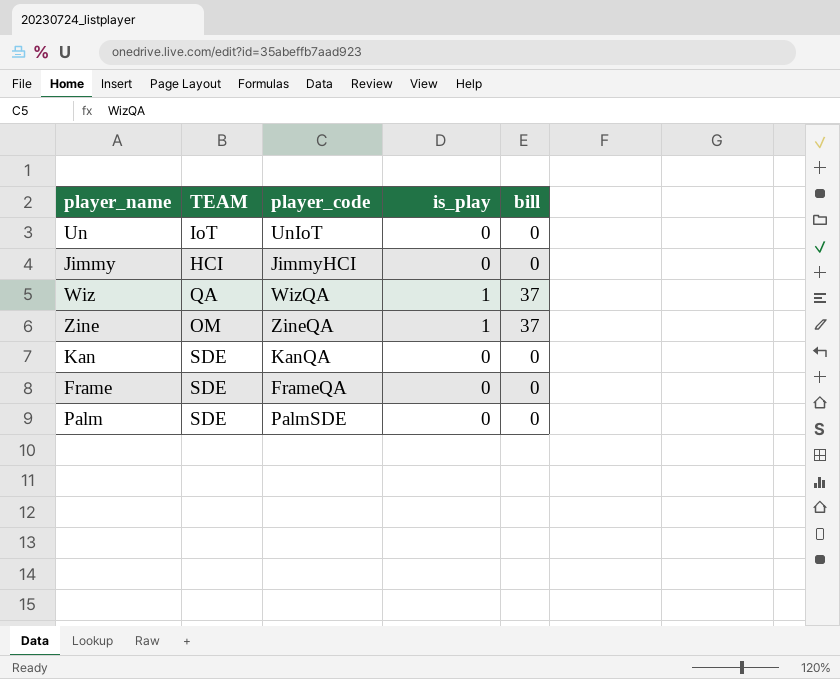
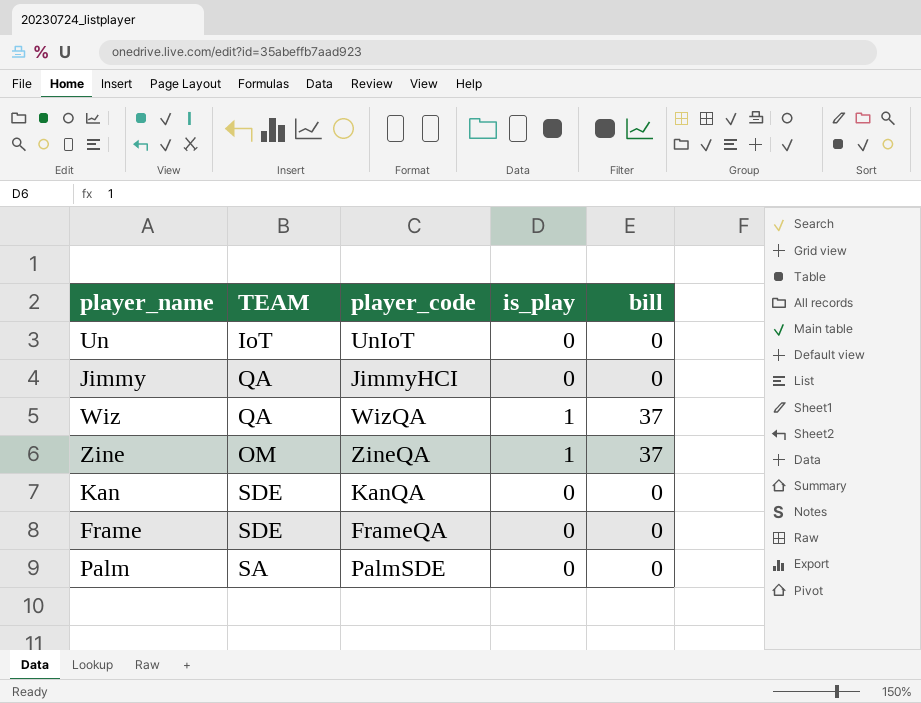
Jimmy | TEAM: HCI -> QA
Palm | TEAM: SDE -> SA

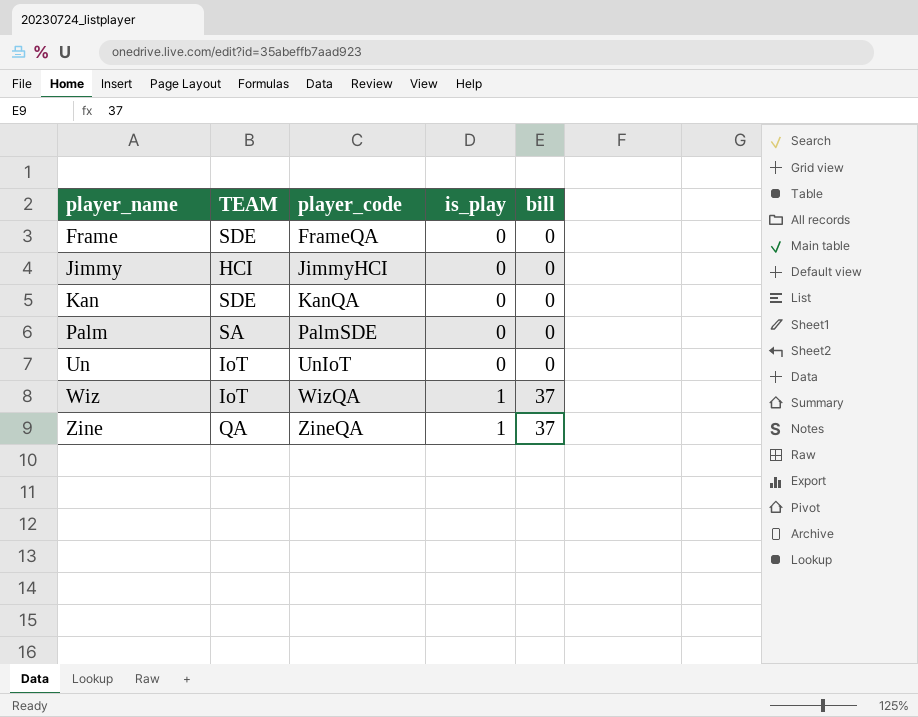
row order: none -> player_name ascending
Jimmy | TEAM: QA -> HCI
Wiz | TEAM: QA -> IoT
Zine | TEAM: OM -> QA

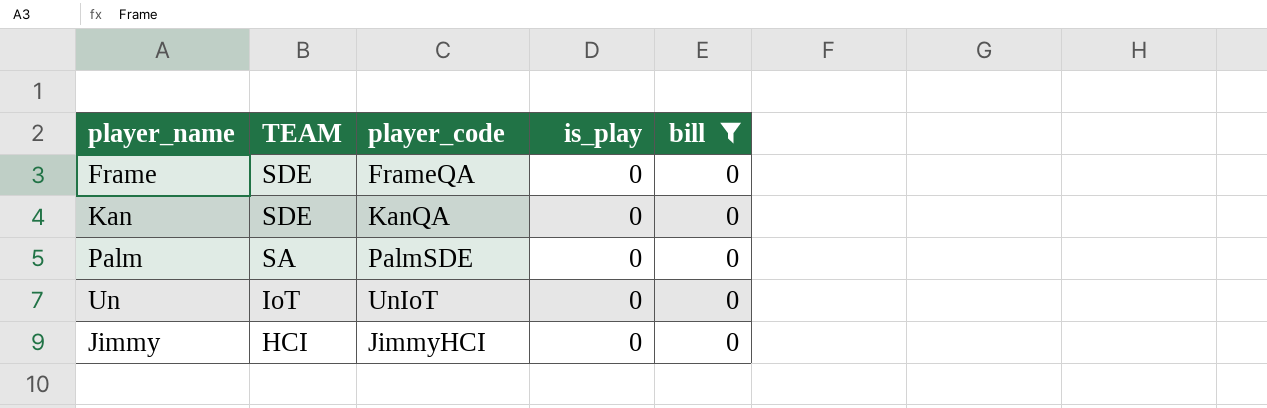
filter: none -> bill = 0
row order: player_name ascending -> TEAM descending

